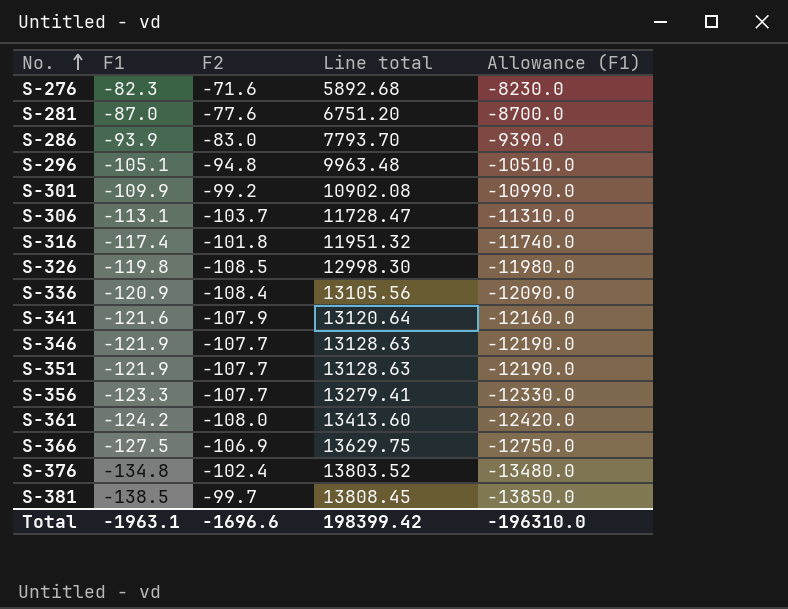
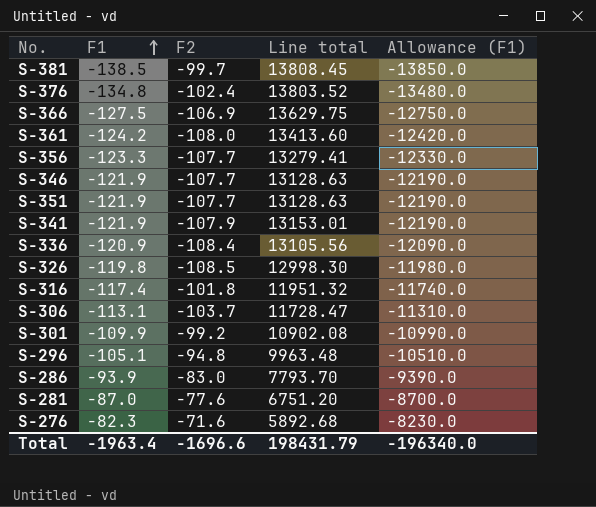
row order: No. ascending -> F1 ascending
S-341 | F1: -121.6 -> -121.9
S-341 | Line total: 13120.64 -> 13153.01
S-341 | Allowance (F1): -12160.0 -> -12190.0
Total | F1: -1963.1 -> -1963.4
Total | Line total: 198399.42 -> 198431.79
Total | Allowance (F1): -196310.0 -> -196340.0

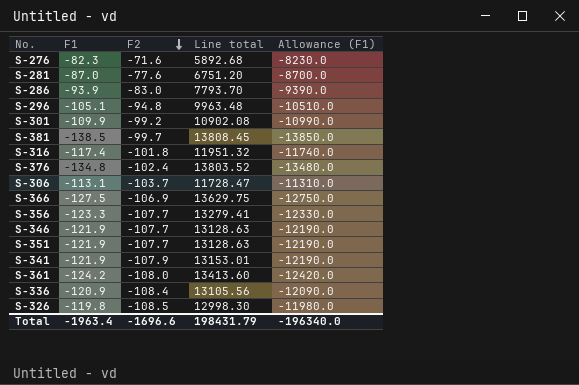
row order: F1 ascending -> F2 descending

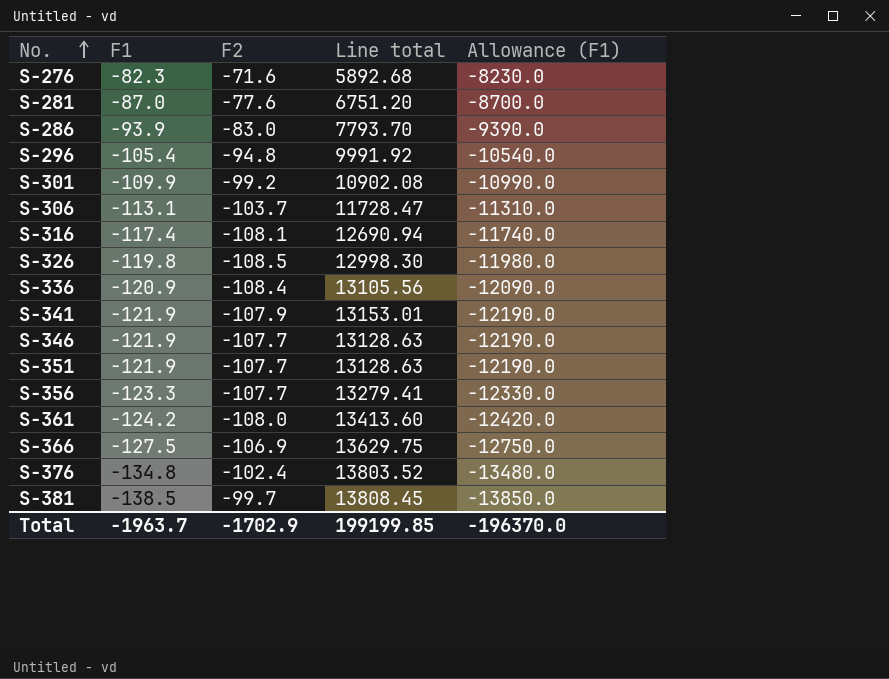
row order: F2 descending -> No. ascending
S-296 | F1: -105.1 -> -105.4
S-296 | Line total: 9963.48 -> 9991.92
S-296 | Allowance (F1): -10510.0 -> -10540.0
S-316 | F2: -101.8 -> -108.1
S-316 | Line total: 11951.32 -> 12690.94
Total | F1: -1963.4 -> -1963.7
Total | F2: -1696.6 -> -1702.9
Total | Line total: 198431.79 -> 199199.85
Total | Allowance (F1): -196340.0 -> -196370.0

